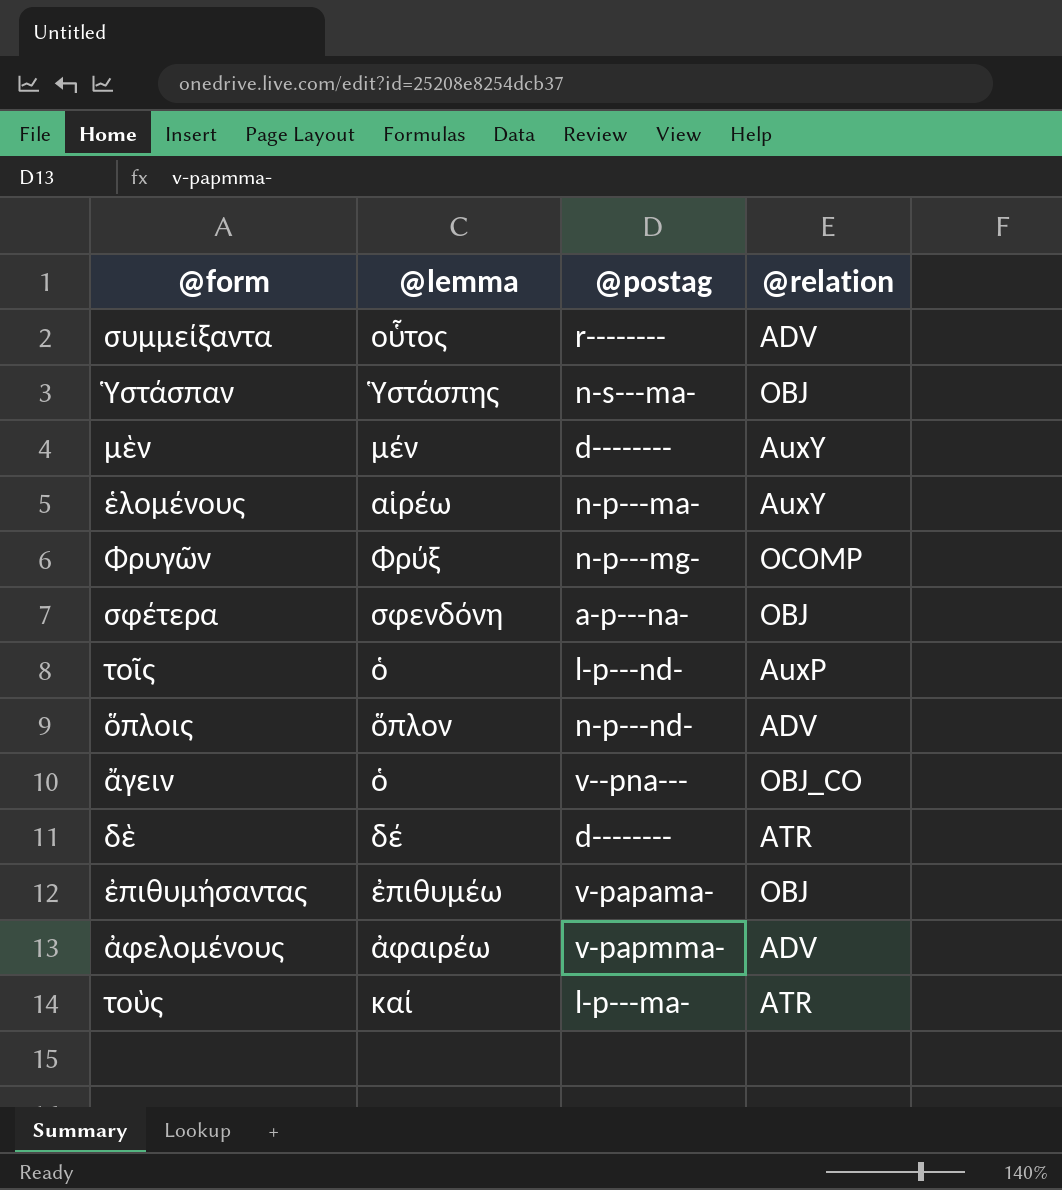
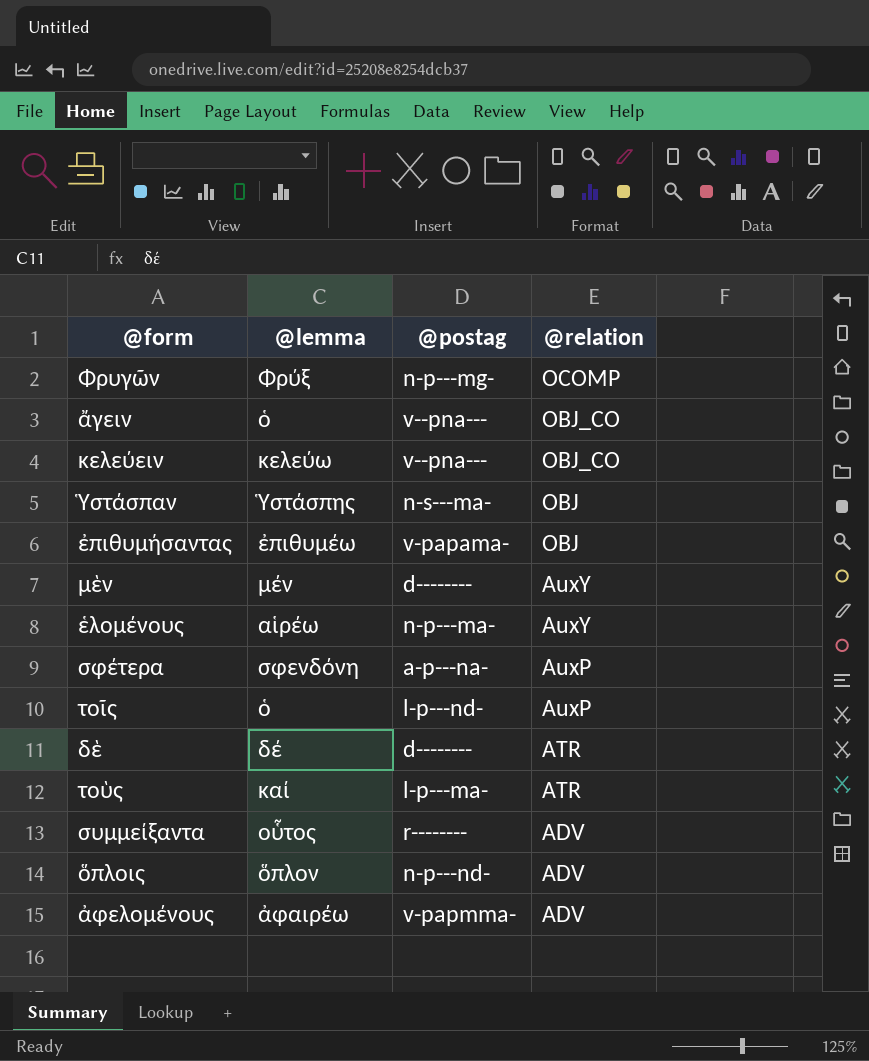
row order: none -> @relation descending
row κελεύειν: none -> κελεύω | v--pna--- | OBJ_CO
σφέτερα | @relation: OBJ -> AuxP

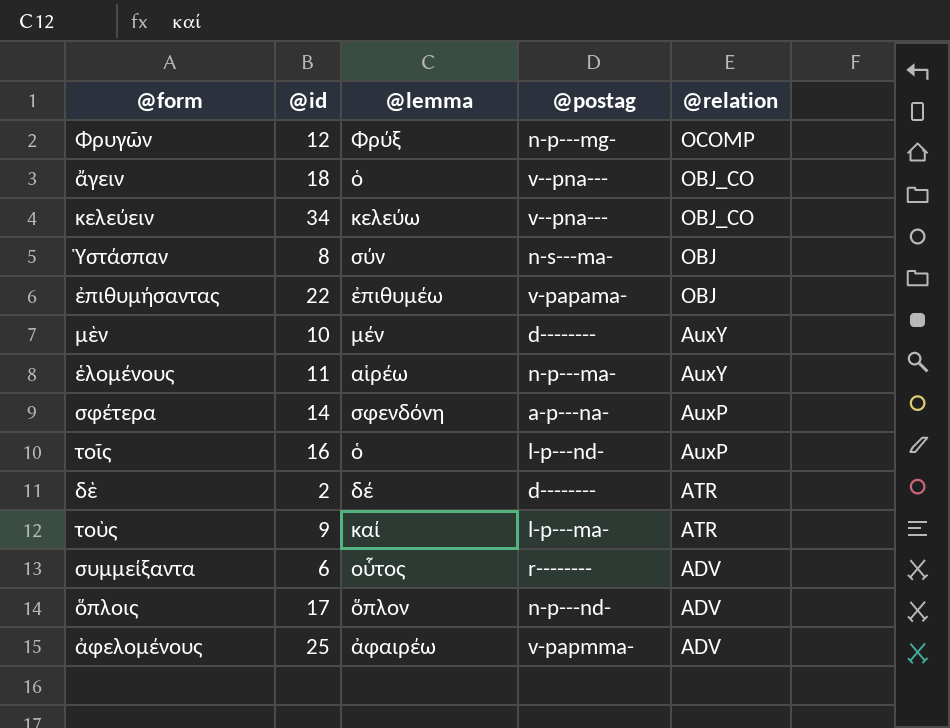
column @id | position: none -> 2
Ὑστάσπαν | @lemma: Ὑστάσπης -> σύν

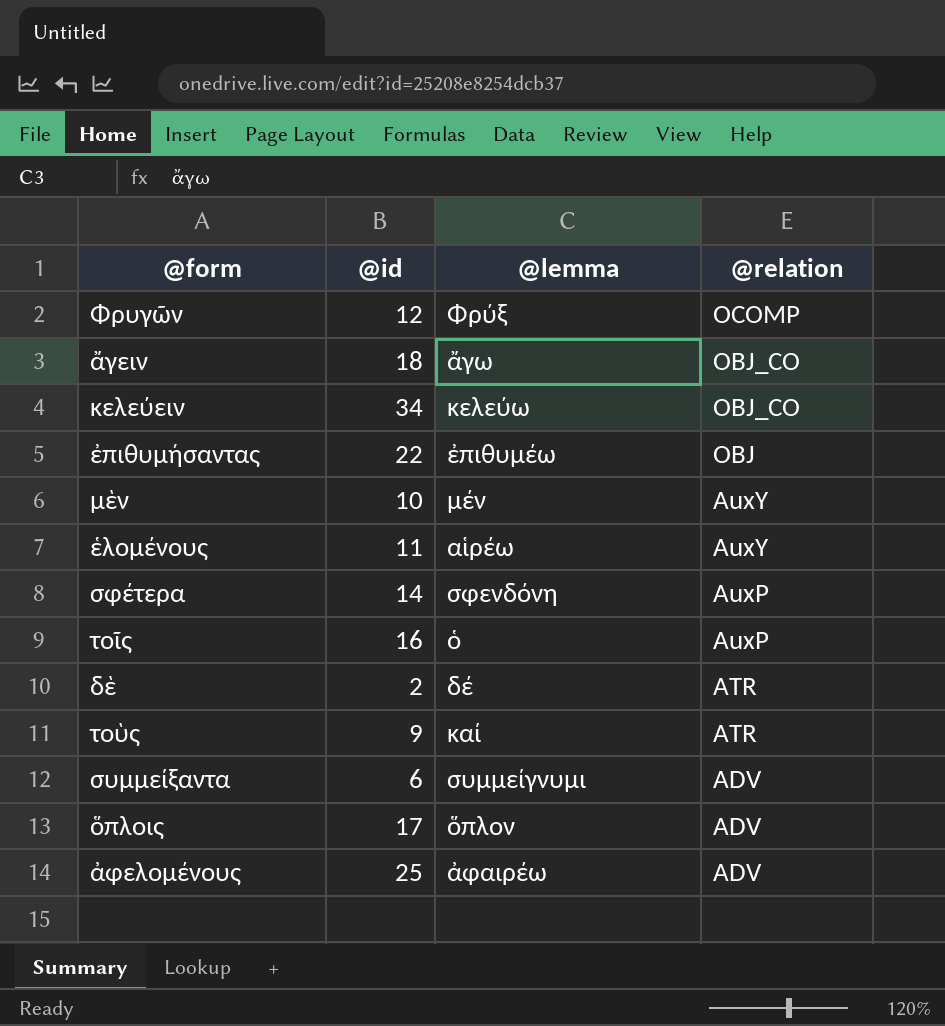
column @postag | position: 4 -> none
row Ὑστάσπαν: 8 | σύν | n-s---ma- | OBJ -> none
ἄγειν | @lemma: ὁ -> ἄγω
συμμείξαντα | @lemma: οὗτος -> συμμείγνυμι

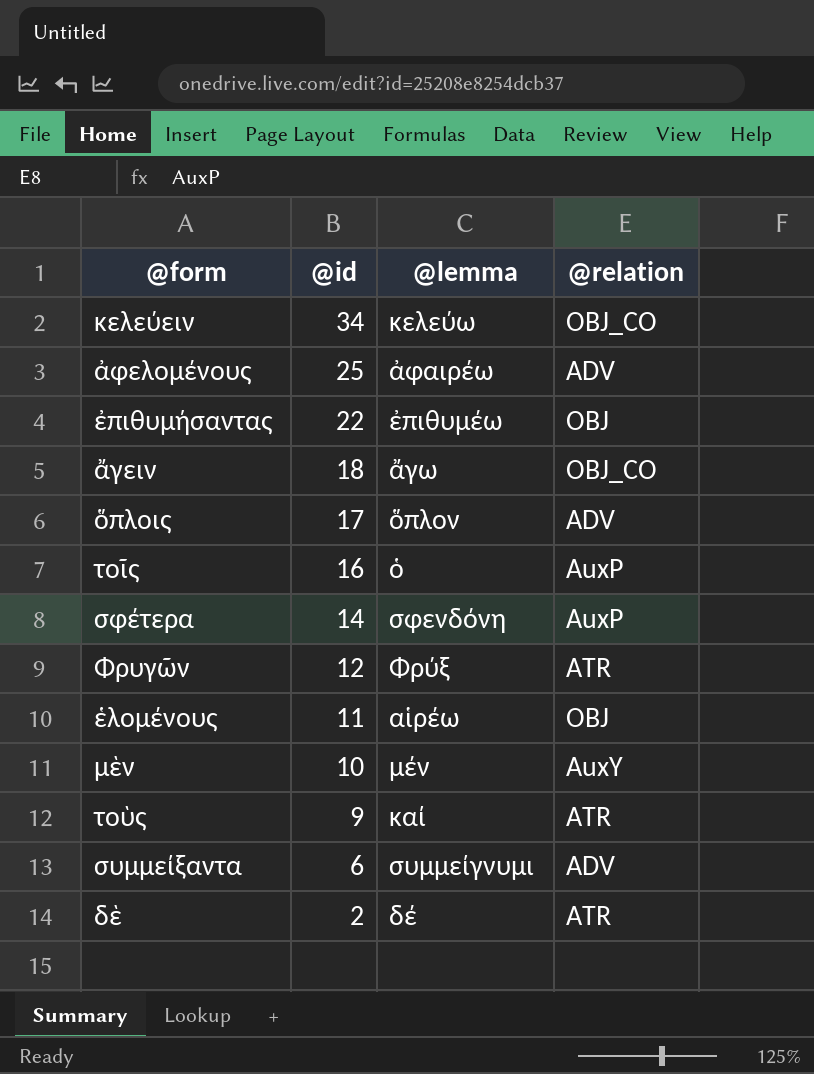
row order: @relation descending -> @id descending
Φρυγῶν | @relation: OCOMP -> ATR
ἑλομένους | @relation: AuxY -> OBJ

